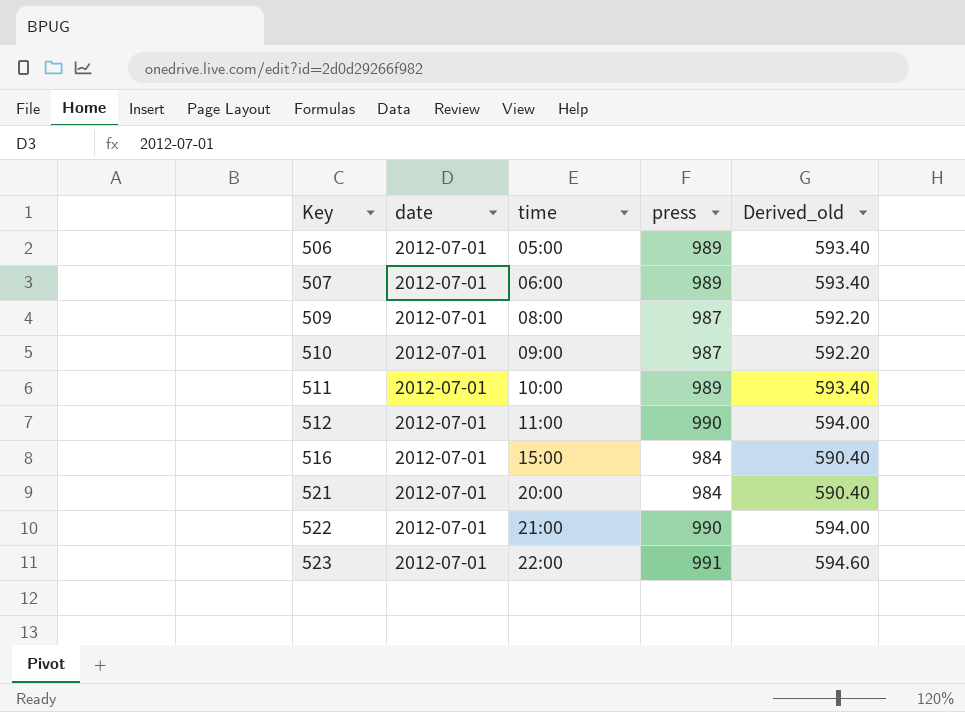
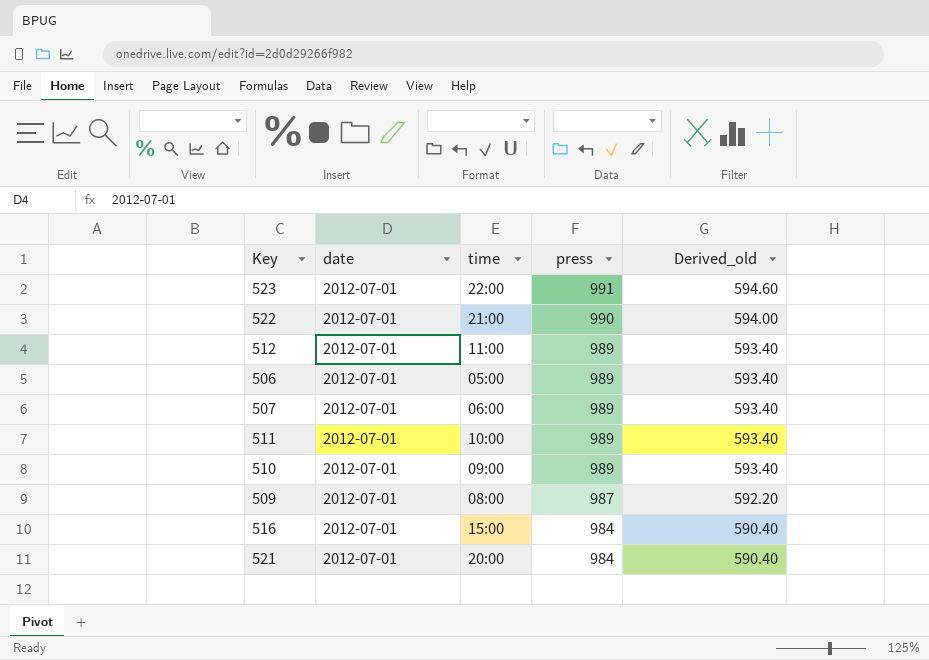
row order: Key ascending -> press descending
512 | press: 990 -> 989
512 | Derived_old: 594.00 -> 593.40
510 | press: 987 -> 989
510 | Derived_old: 592.20 -> 593.40

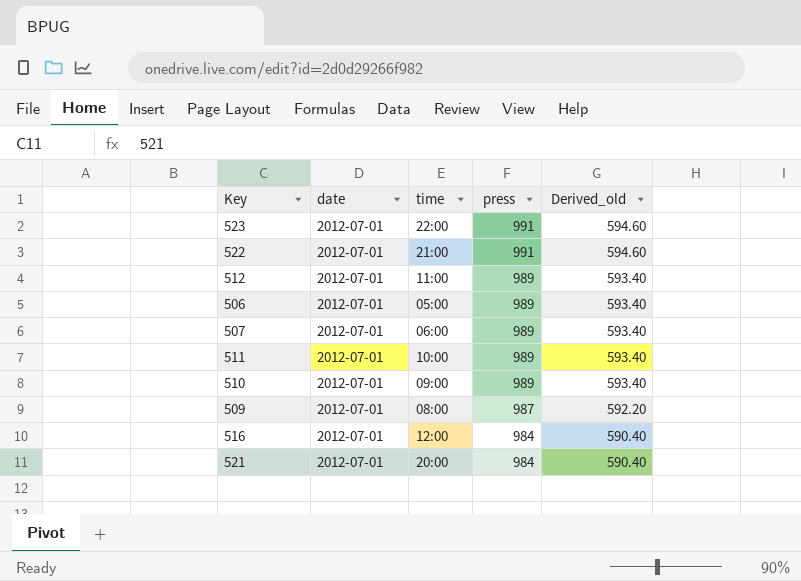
522 | press: 990 -> 991
522 | Derived_old: 594.00 -> 594.60
516 | time: 15:00 -> 12:00

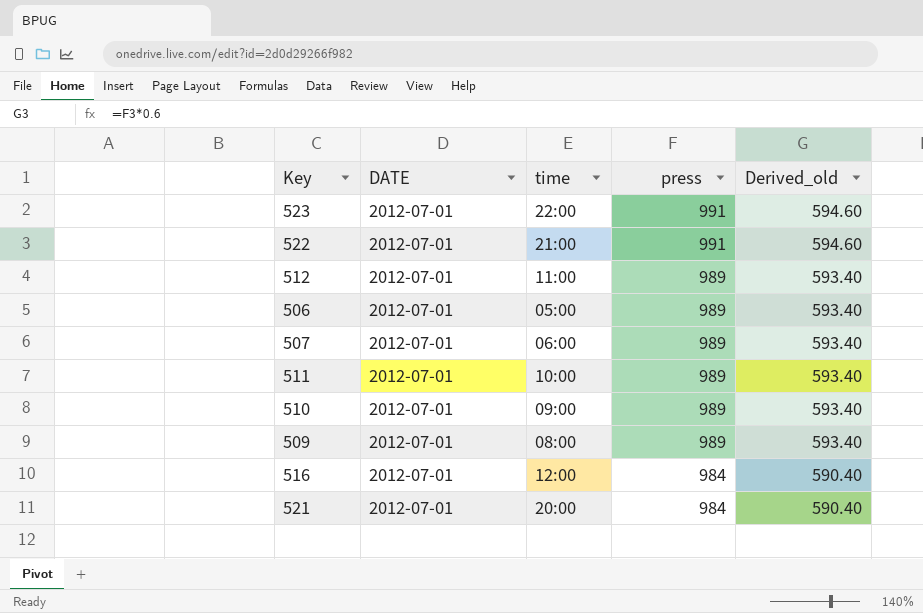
column name: date -> DATE
509 | press: 987 -> 989
509 | Derived_old: 592.20 -> 593.40

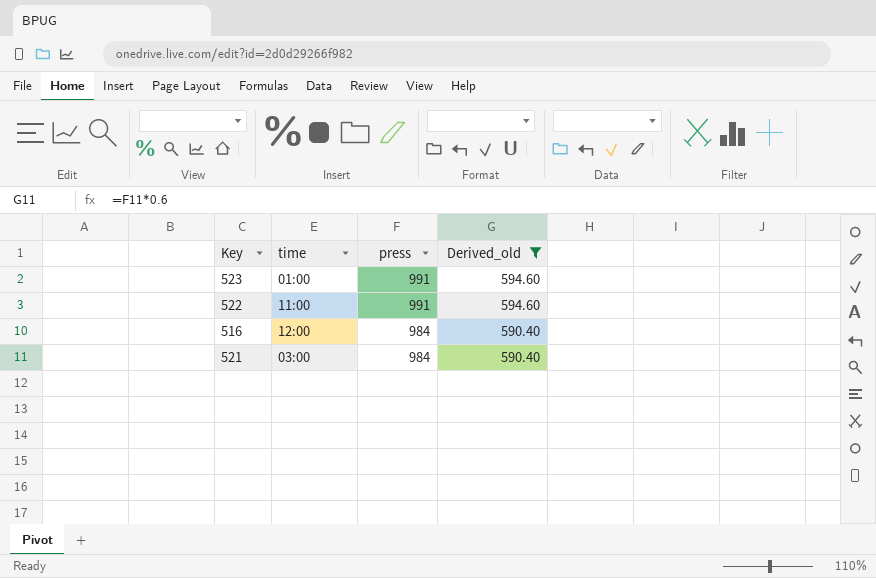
filter: none -> Derived_old != 593.40
column DATE | position: 2 -> none
523 | time: 22:00 -> 01:00
522 | time: 21:00 -> 11:00
521 | time: 20:00 -> 03:00

